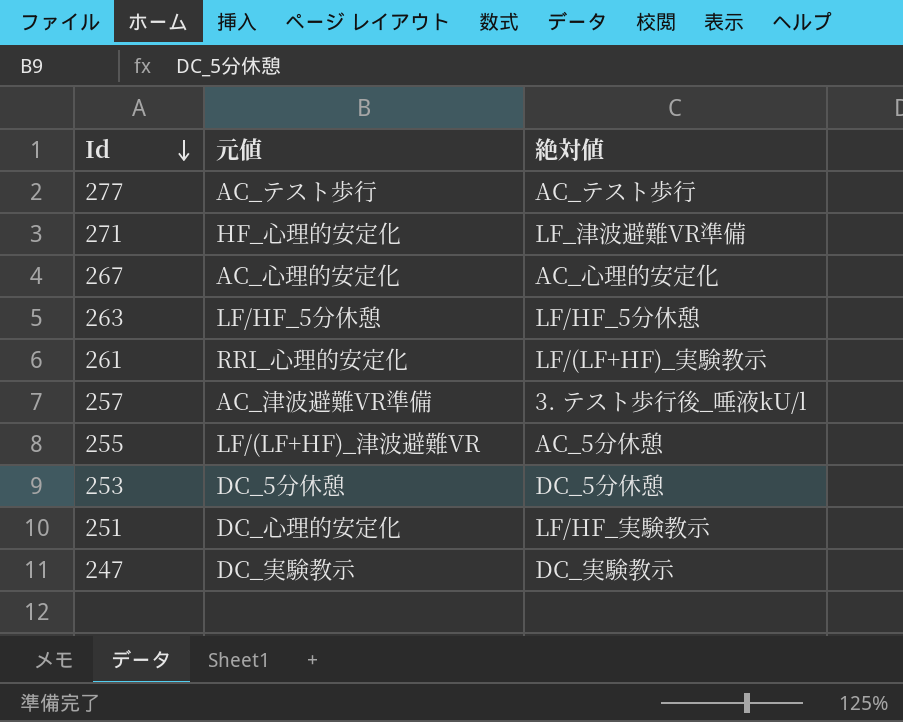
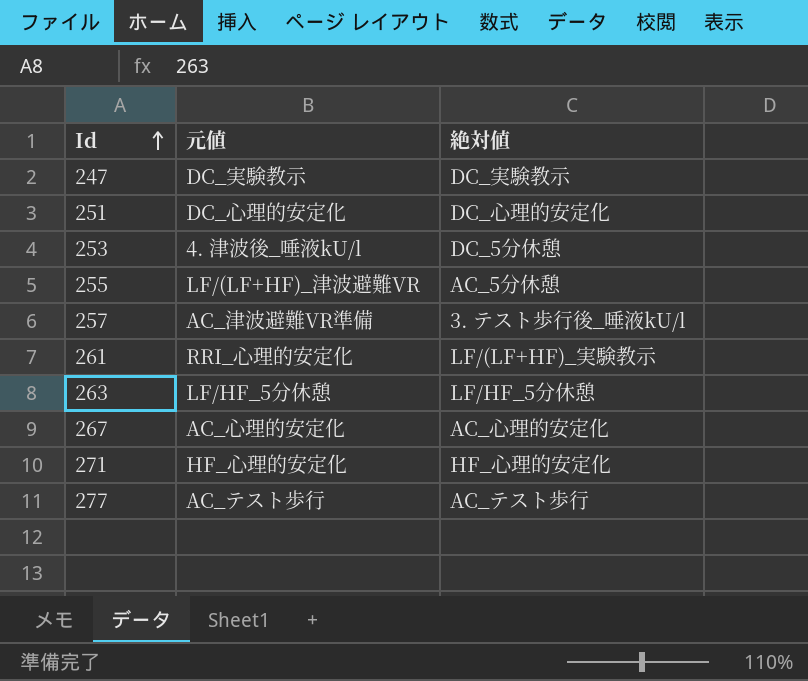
row order: Id descending -> Id ascending
251 | 絶対値: LF/HF_実験教示 -> DC_心理的安定化
253 | 元値: DC_5分休憩 -> 4. 津波後_唾液kU/l
271 | 絶対値: LF_津波避難VR準備 -> HF_心理的安定化

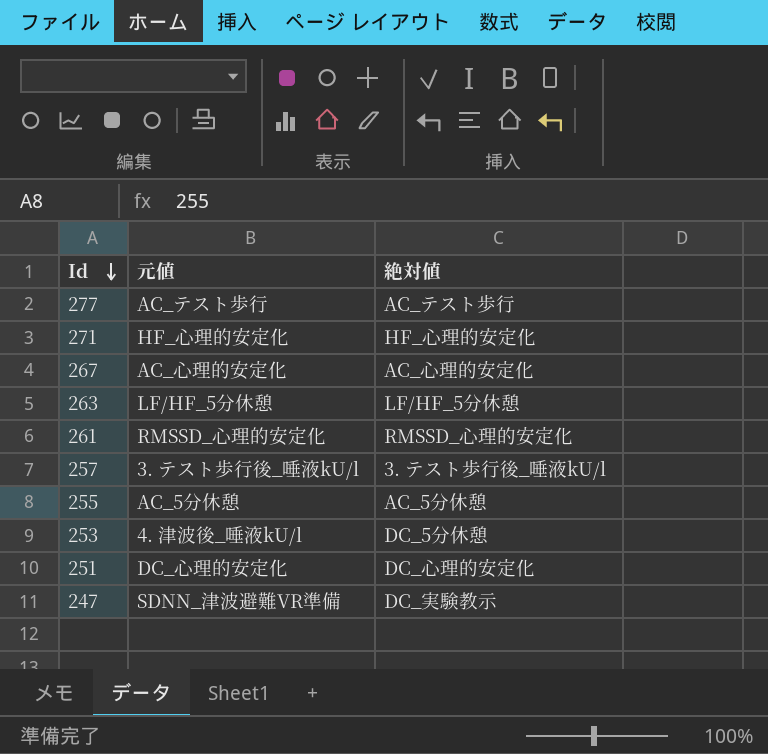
row order: Id ascending -> Id descending
261 | 元値: RRI_心理的安定化 -> RMSSD_心理的安定化
261 | 絶対値: LF/(LF+HF)_実験教示 -> RMSSD_心理的安定化
257 | 元値: AC_津波避難VR準備 -> 3. テスト歩行後_唾液kU/l
255 | 元値: LF/(LF+HF)_津波避難VR -> AC_5分休憩
247 | 元値: DC_実験教示 -> SDNN_津波避難VR準備

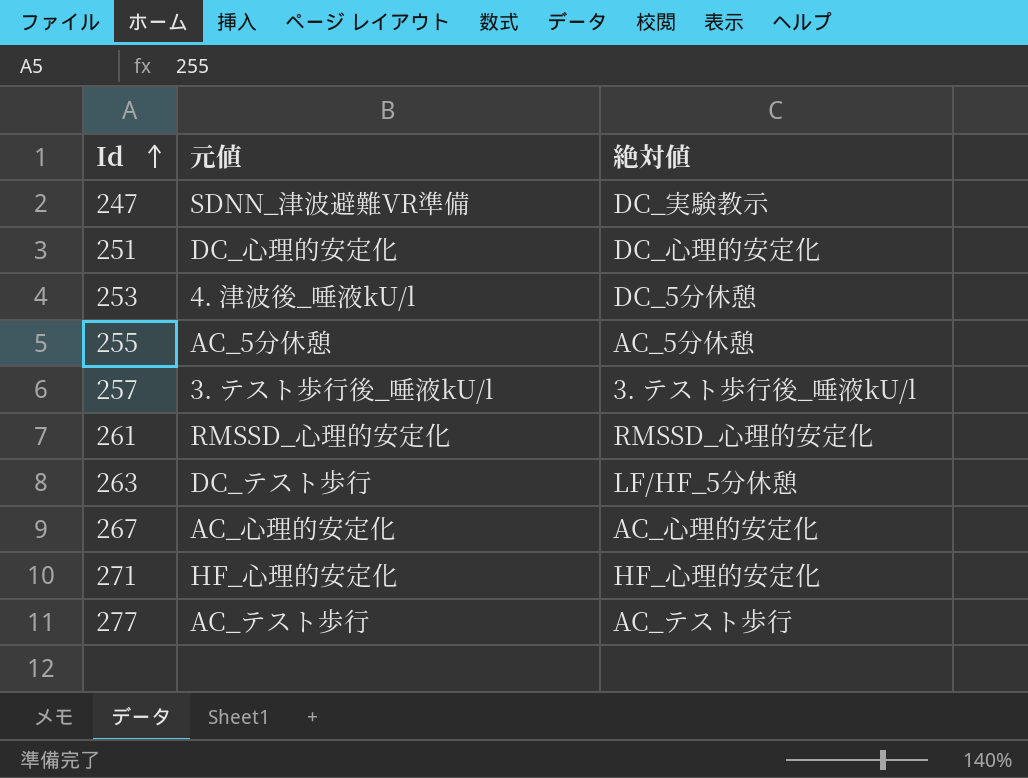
row order: Id descending -> Id ascending
263 | 元値: LF/HF_5分休憩 -> DC_テスト歩行

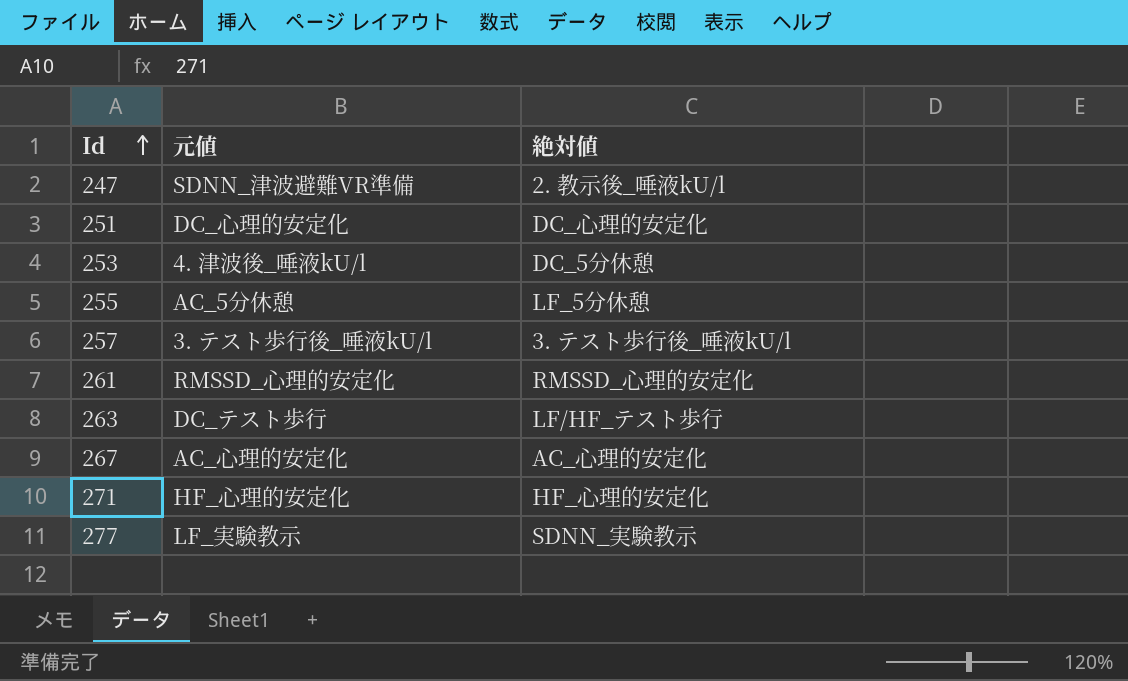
247 | 絶対値: DC_実験教示 -> 2. 教示後_唾液kU/l
255 | 絶対値: AC_5分休憩 -> LF_5分休憩
263 | 絶対値: LF/HF_5分休憩 -> LF/HF_テスト歩行
277 | 元値: AC_テスト歩行 -> LF_実験教示
277 | 絶対値: AC_テスト歩行 -> SDNN_実験教示

